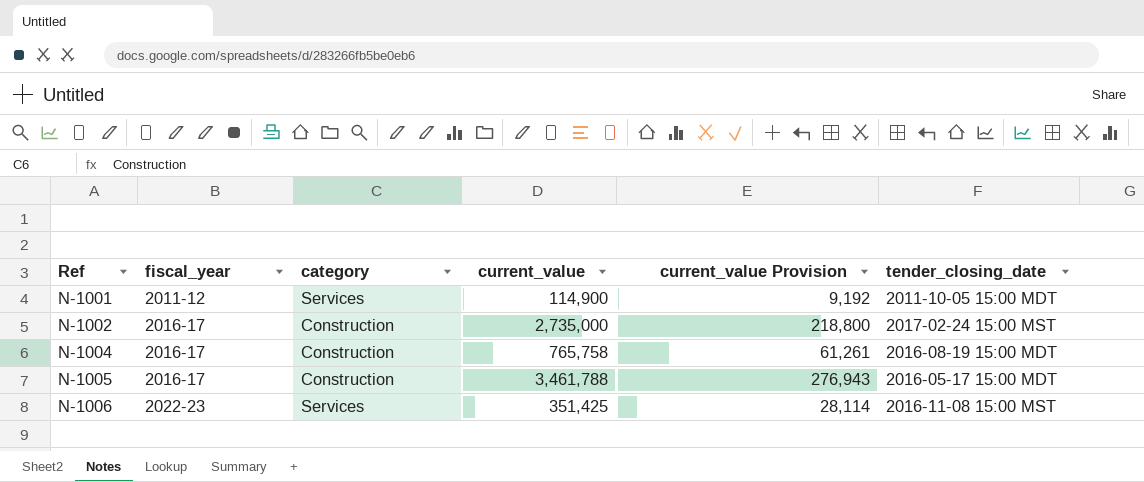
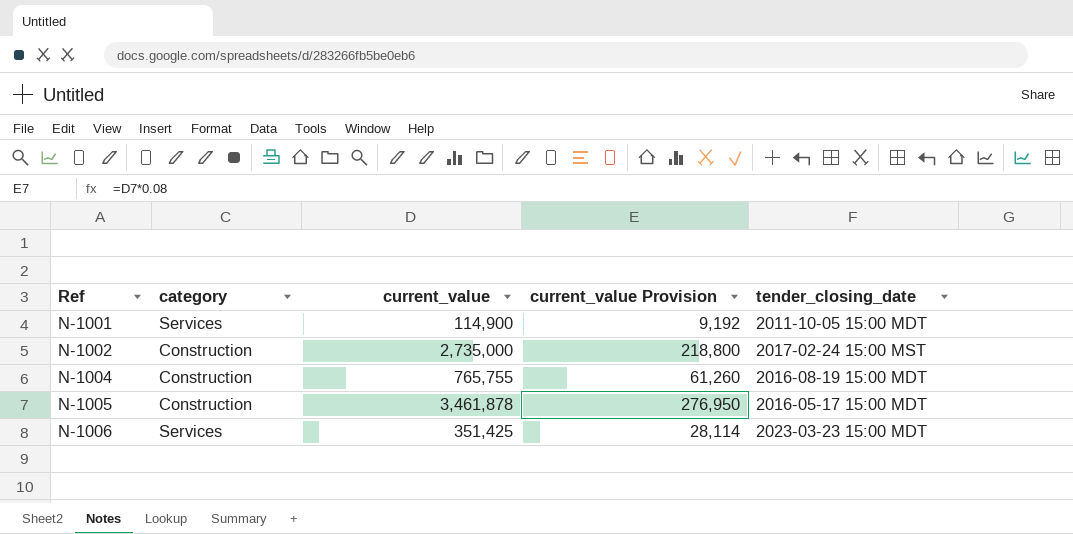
column fiscal_year | position: 2 -> none
N-1004 | current_value: 765,758 -> 765,755
N-1004 | current_value Provision: 61,261 -> 61,260
N-1005 | current_value: 3,461,788 -> 3,461,878
N-1005 | current_value Provision: 276,943 -> 276,950
N-1006 | tender_closing_date: 2016-11-08 15:00 MST -> 2023-03-23 15:00 MDT

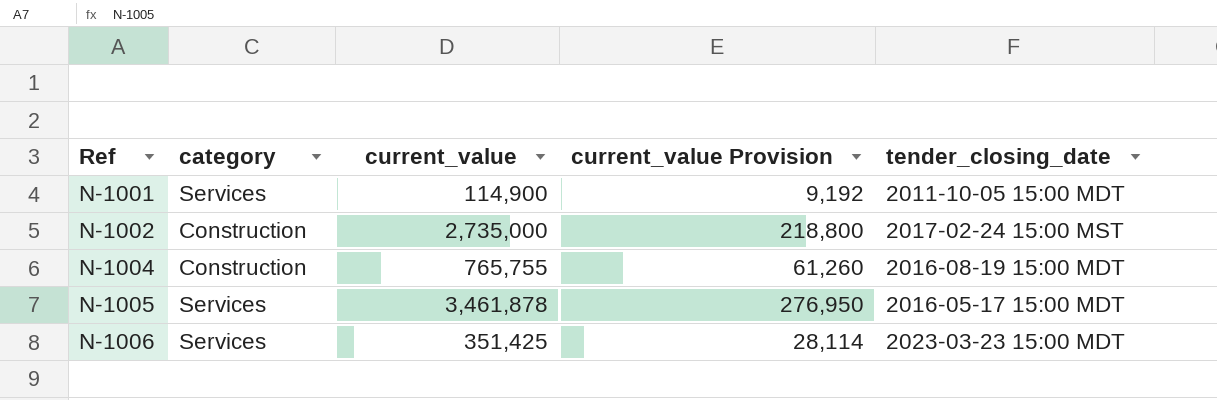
N-1005 | category: Construction -> Services

